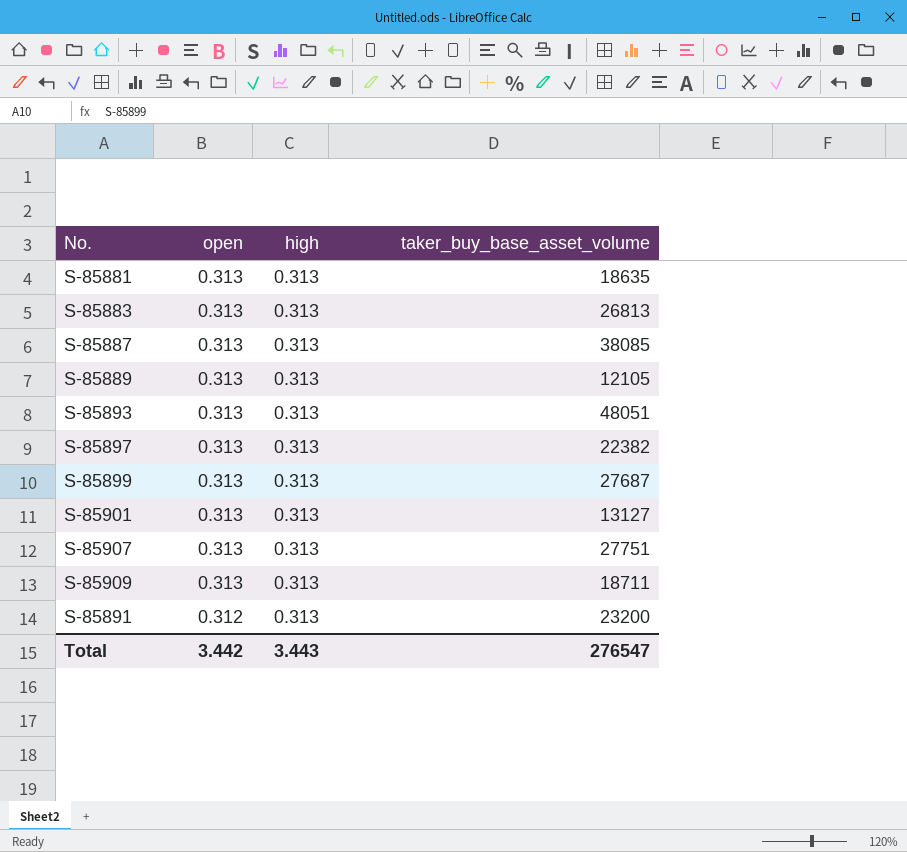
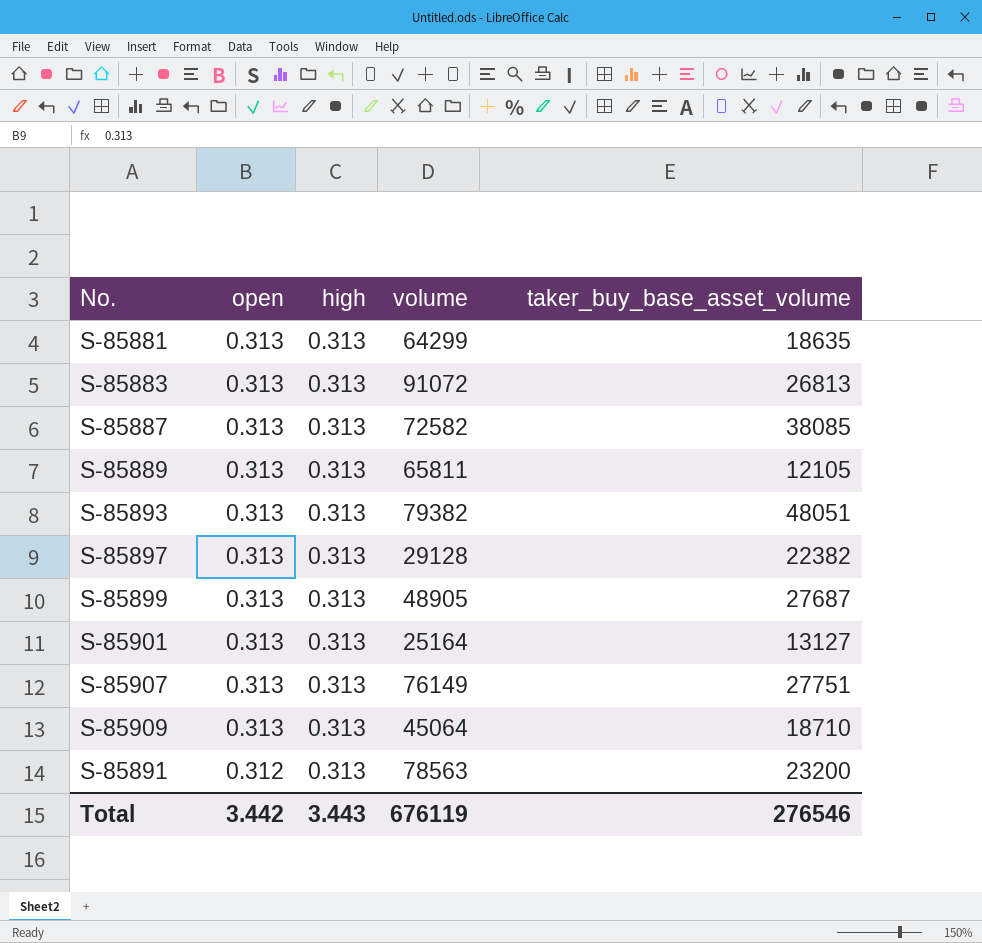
column volume | position: none -> 4
S-85909 | taker_buy_base_asset_volume: 18711 -> 18710
Total | taker_buy_base_asset_volume: 276547 -> 276546

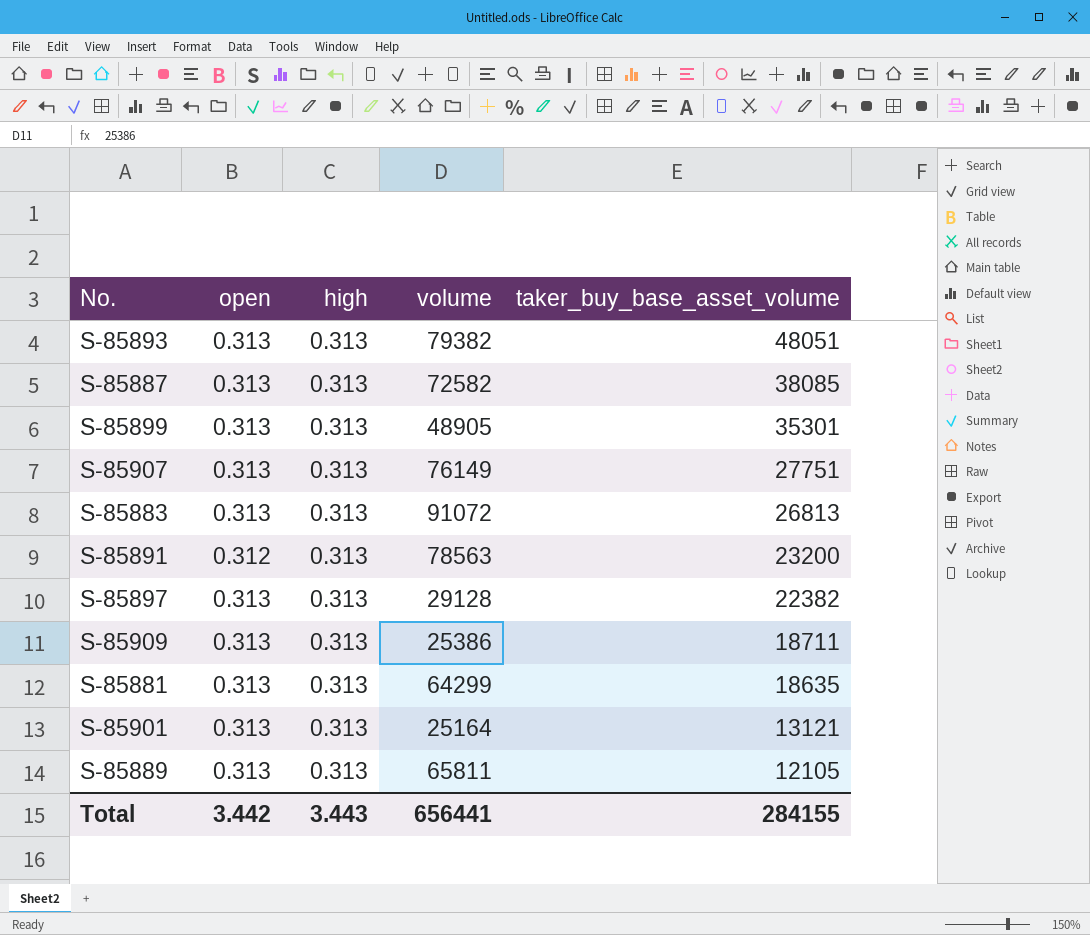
row order: open descending -> taker_buy_base_asset_volume descending
S-85899 | taker_buy_base_asset_volume: 27687 -> 35301
S-85909 | volume: 45064 -> 25386
S-85909 | taker_buy_base_asset_volume: 18710 -> 18711
S-85901 | taker_buy_base_asset_volume: 13127 -> 13121
Total | volume: 676119 -> 656441
Total | taker_buy_base_asset_volume: 276546 -> 284155

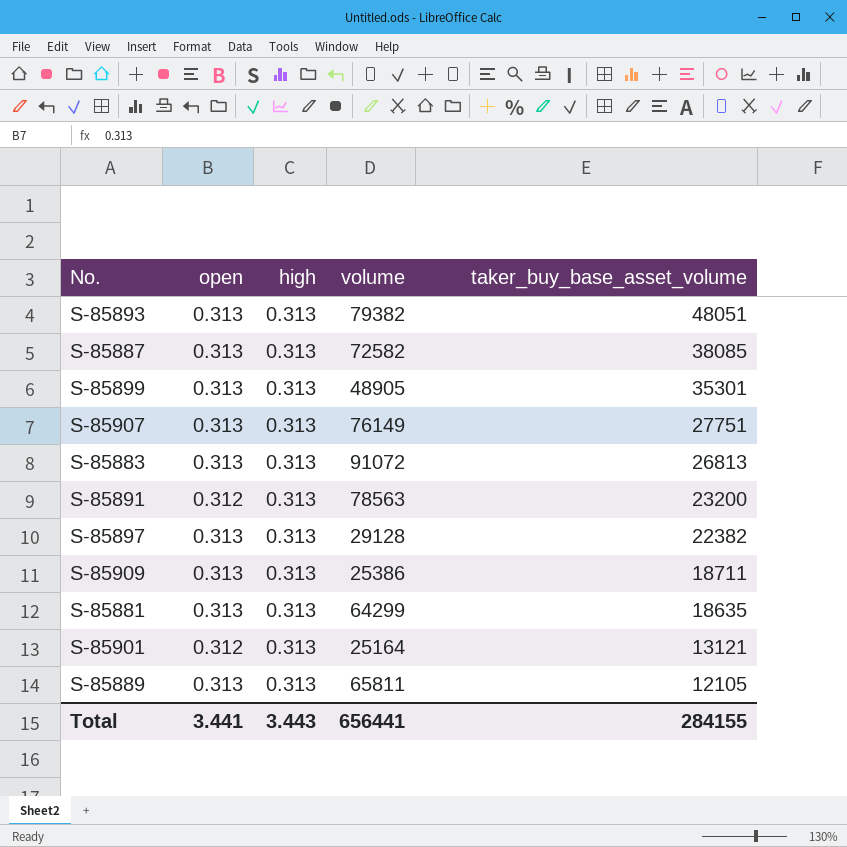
S-85901 | open: 0.313 -> 0.312
Total | open: 3.442 -> 3.441

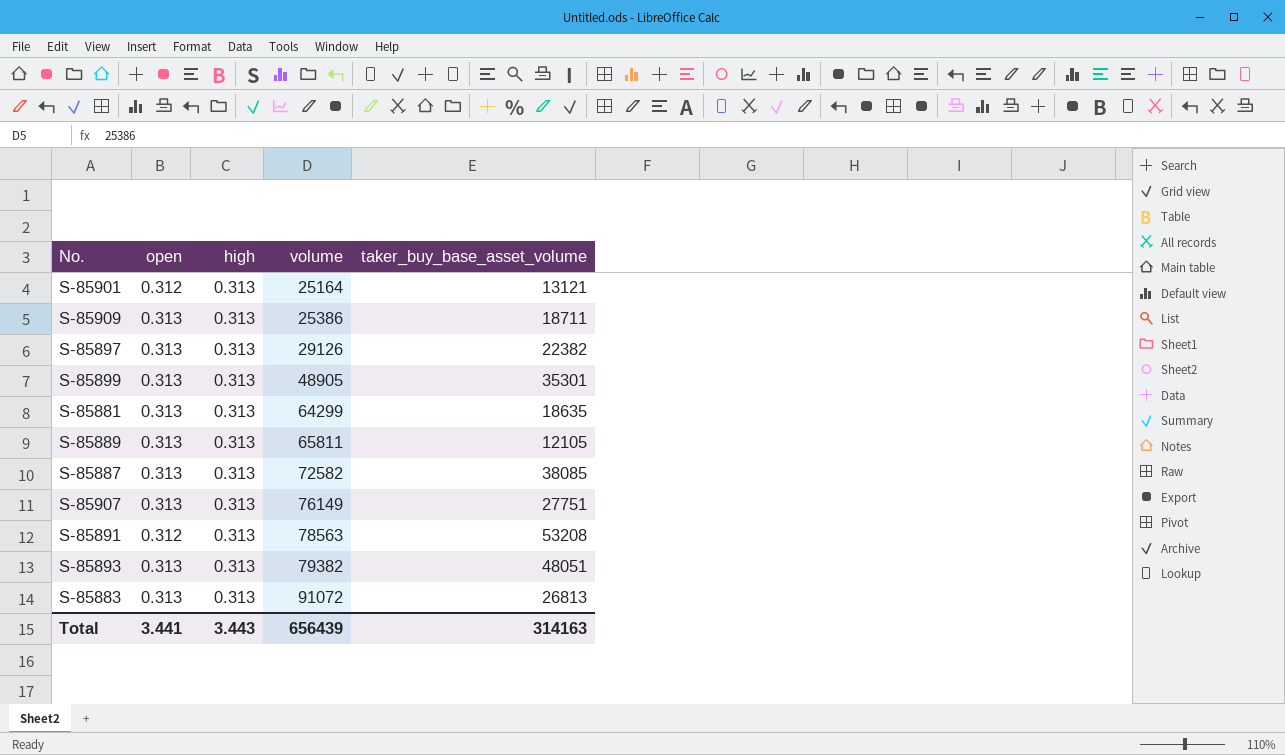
row order: taker_buy_base_asset_volume descending -> volume ascending
S-85897 | volume: 29128 -> 29126
S-85891 | taker_buy_base_asset_volume: 23200 -> 53208
Total | volume: 656441 -> 656439
Total | taker_buy_base_asset_volume: 284155 -> 314163

